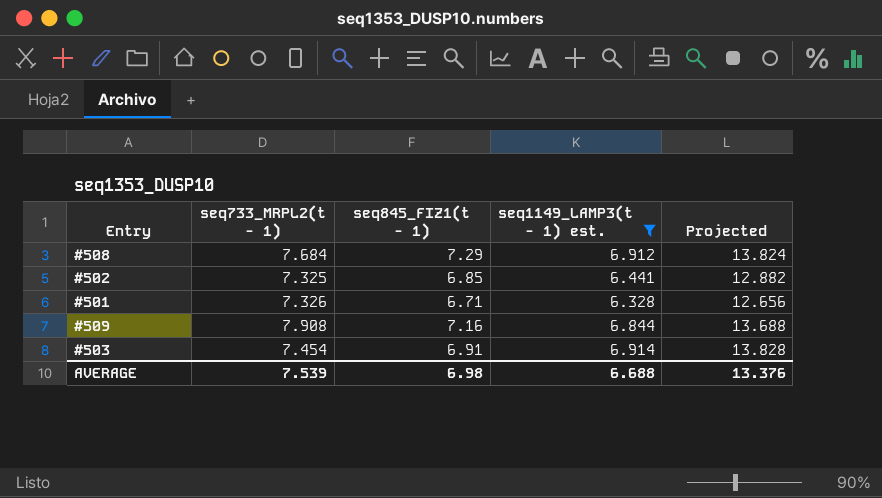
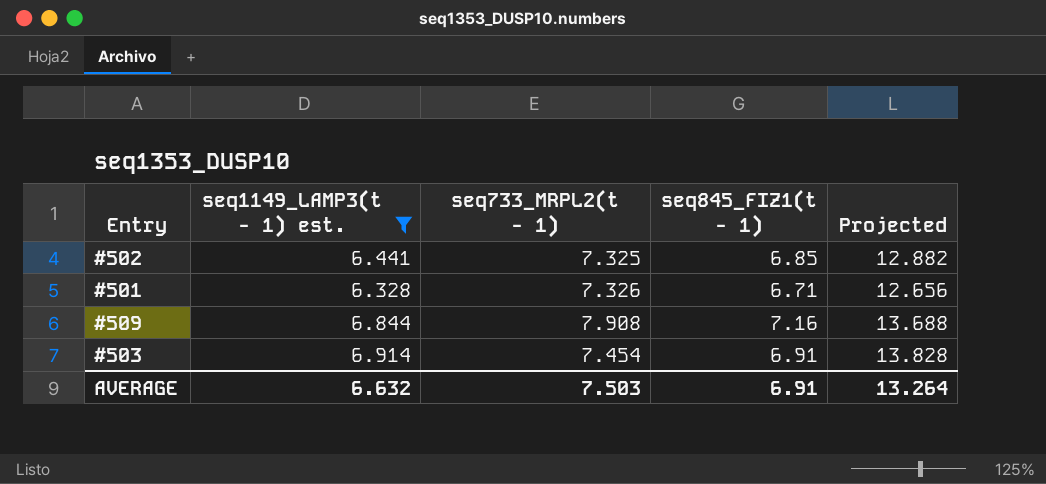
column seq1149_LAMP3(t - 1) est. | position: 4 -> 2
row #508: 7.684 | 7.29 | 6.912 | 13.824 -> none
AVERAGE | seq1149_LAMP3(t - 1) est.: 6.688 -> 6.632
AVERAGE | seq733_MRPL2(t - 1): 7.539 -> 7.503
AVERAGE | seq845_FIZ1(t - 1): 6.98 -> 6.91
AVERAGE | Projected: 13.376 -> 13.264

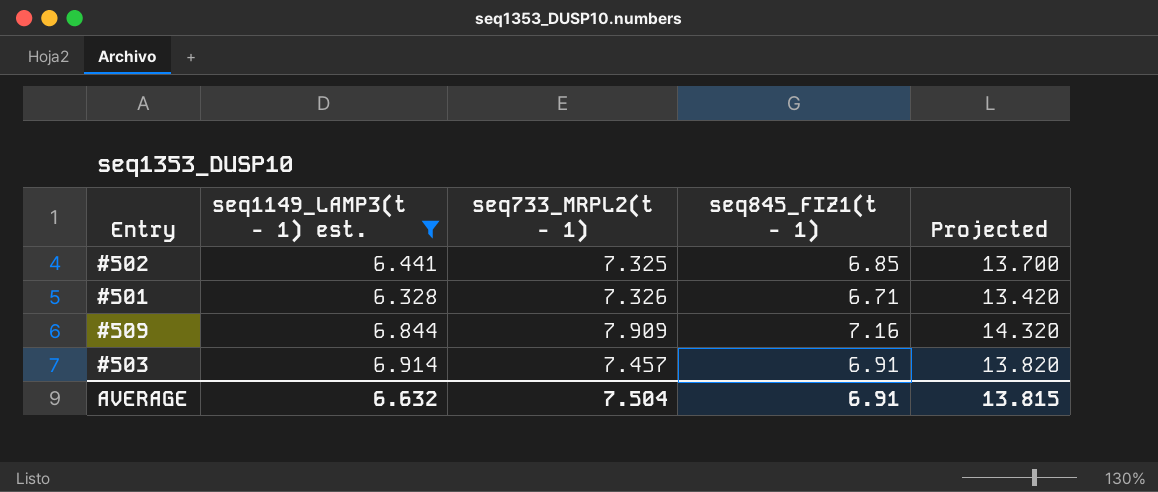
column Projected | formula: [seq1149_LAMP3(t - 1) est.] * 2 -> [seq845_FIZ1(t - 1)] * 2
#509 | seq733_MRPL2(t - 1): 7.908 -> 7.909
#503 | seq733_MRPL2(t - 1): 7.454 -> 7.457
AVERAGE | seq733_MRPL2(t - 1): 7.503 -> 7.504
AVERAGE | Projected: 13.264 -> 13.815

